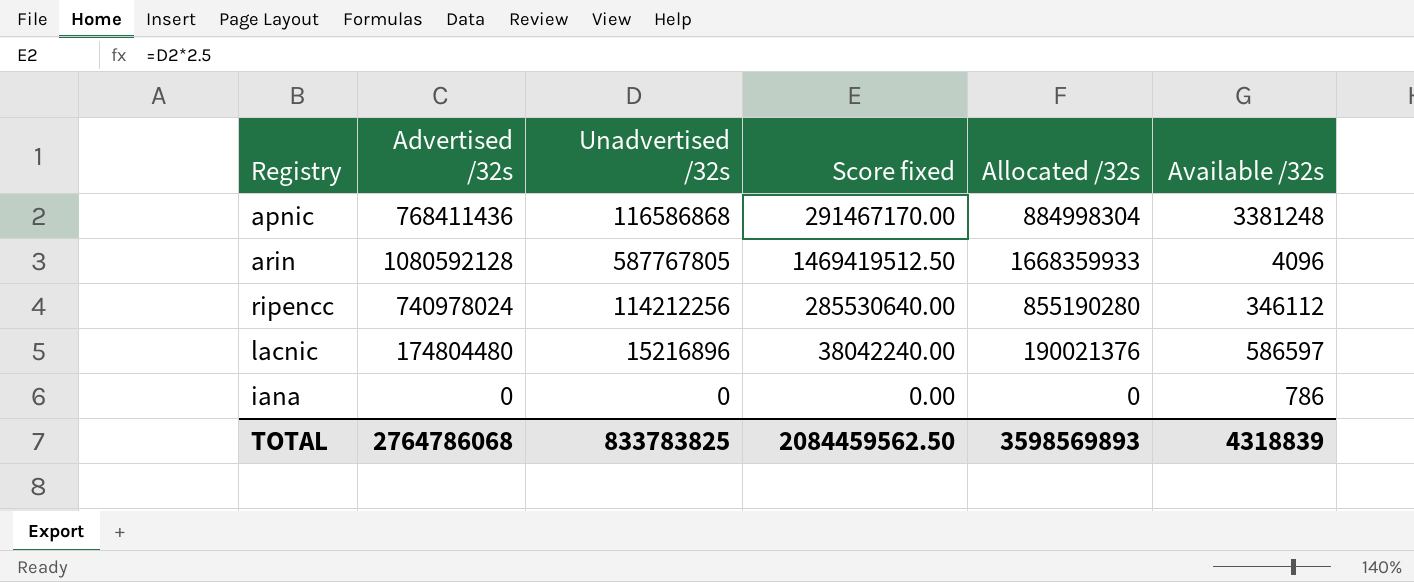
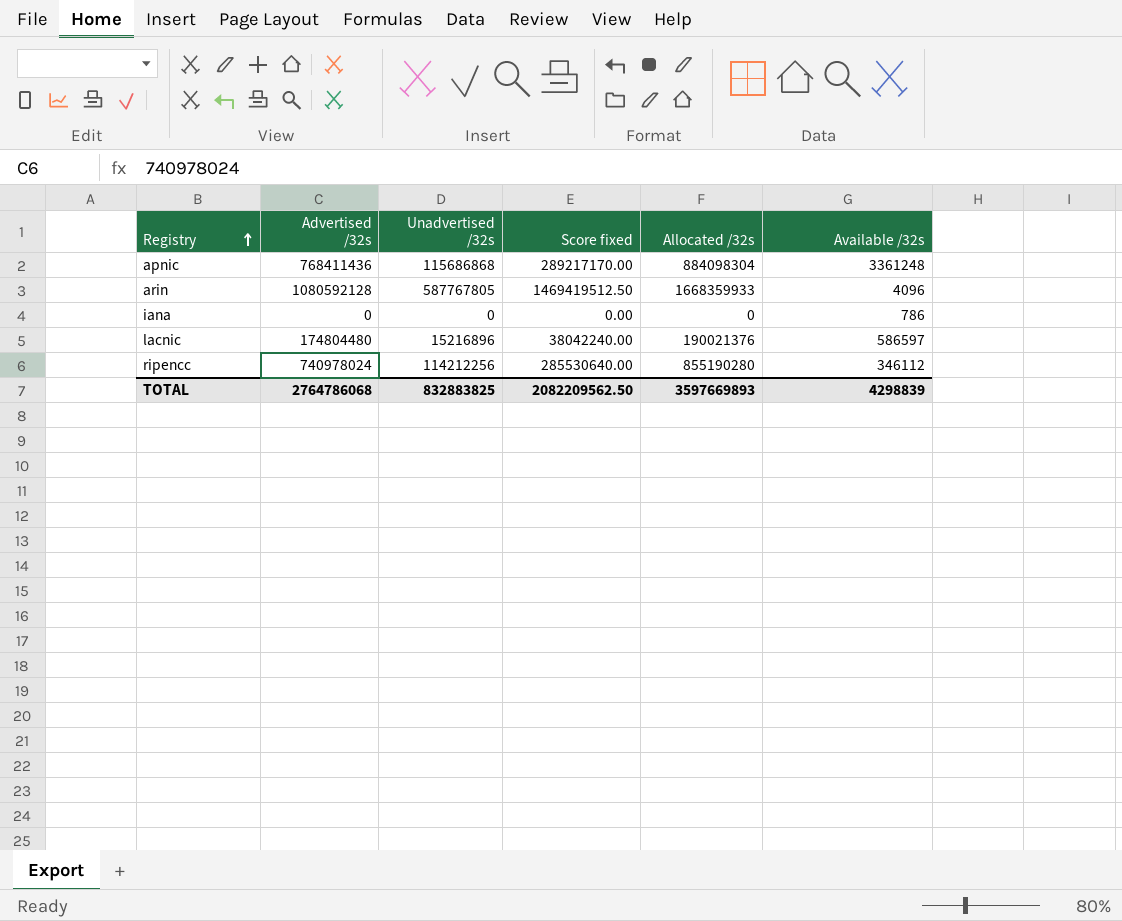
row order: none -> Registry ascending
apnic | Unadvertised /32s: 116586868 -> 115686868
apnic | Score fixed: 291467170.00 -> 289217170.00
apnic | Allocated /32s: 884998304 -> 884098304
apnic | Available /32s: 3381248 -> 3361248
TOTAL | Unadvertised /32s: 833783825 -> 832883825
TOTAL | Score fixed: 2084459562.50 -> 2082209562.50
TOTAL | Allocated /32s: 3598569893 -> 3597669893
TOTAL | Available /32s: 4318839 -> 4298839

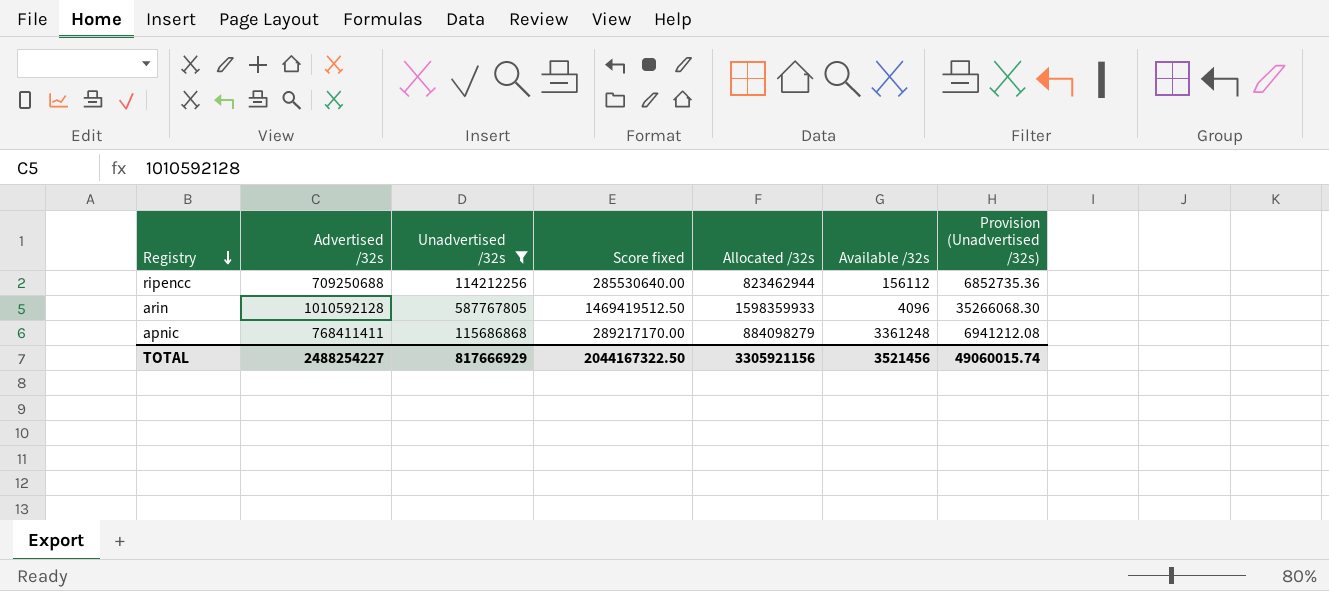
filter: none -> Unadvertised /32s >= 114212256
row order: Registry ascending -> Registry descending
column Provision (Unadvertised /32s) | formula: none -> [Unadvertised /32s] * 0.06
ripencc | Advertised /32s: 740978024 -> 709250688
ripencc | Allocated /32s: 855190280 -> 823462944
ripencc | Available /32s: 346112 -> 156112
arin | Advertised /32s: 1080592128 -> 1010592128
arin | Allocated /32s: 1668359933 -> 1598359933
apnic | Advertised /32s: 768411436 -> 768411411
apnic | Allocated /32s: 884098304 -> 884098279
TOTAL | Advertised /32s: 2764786068 -> 2488254227
TOTAL | Unadvertised /32s: 832883825 -> 817666929
TOTAL | Score fixed: 2082209562.50 -> 2044167322.50
TOTAL | Allocated /32s: 3597669893 -> 3305921156
TOTAL | Available /32s: 4298839 -> 3521456

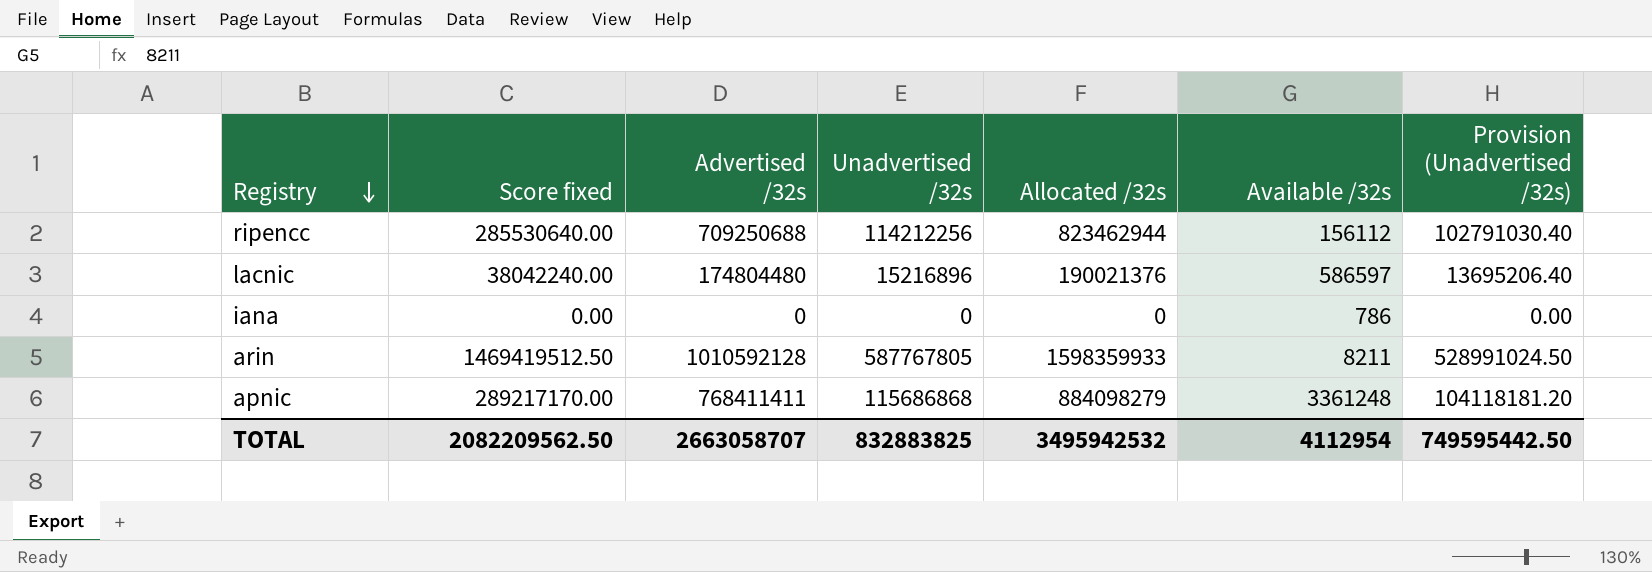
filter: Unadvertised /32s >= 114212256 -> none
column Score fixed | position: 4 -> 2
column Provision (Unadvertised /32s) | formula: [Unadvertised /32s] * 0.06 -> [Unadvertised /32s] * 0.9
arin | Available /32s: 4096 -> 8211
TOTAL | Score fixed: 2044167322.50 -> 2082209562.50
TOTAL | Advertised /32s: 2488254227 -> 2663058707
TOTAL | Unadvertised /32s: 817666929 -> 832883825
TOTAL | Allocated /32s: 3305921156 -> 3495942532
TOTAL | Available /32s: 3521456 -> 4112954
TOTAL | Provision (Unadvertised /32s): 49060015.74 -> 749595442.50

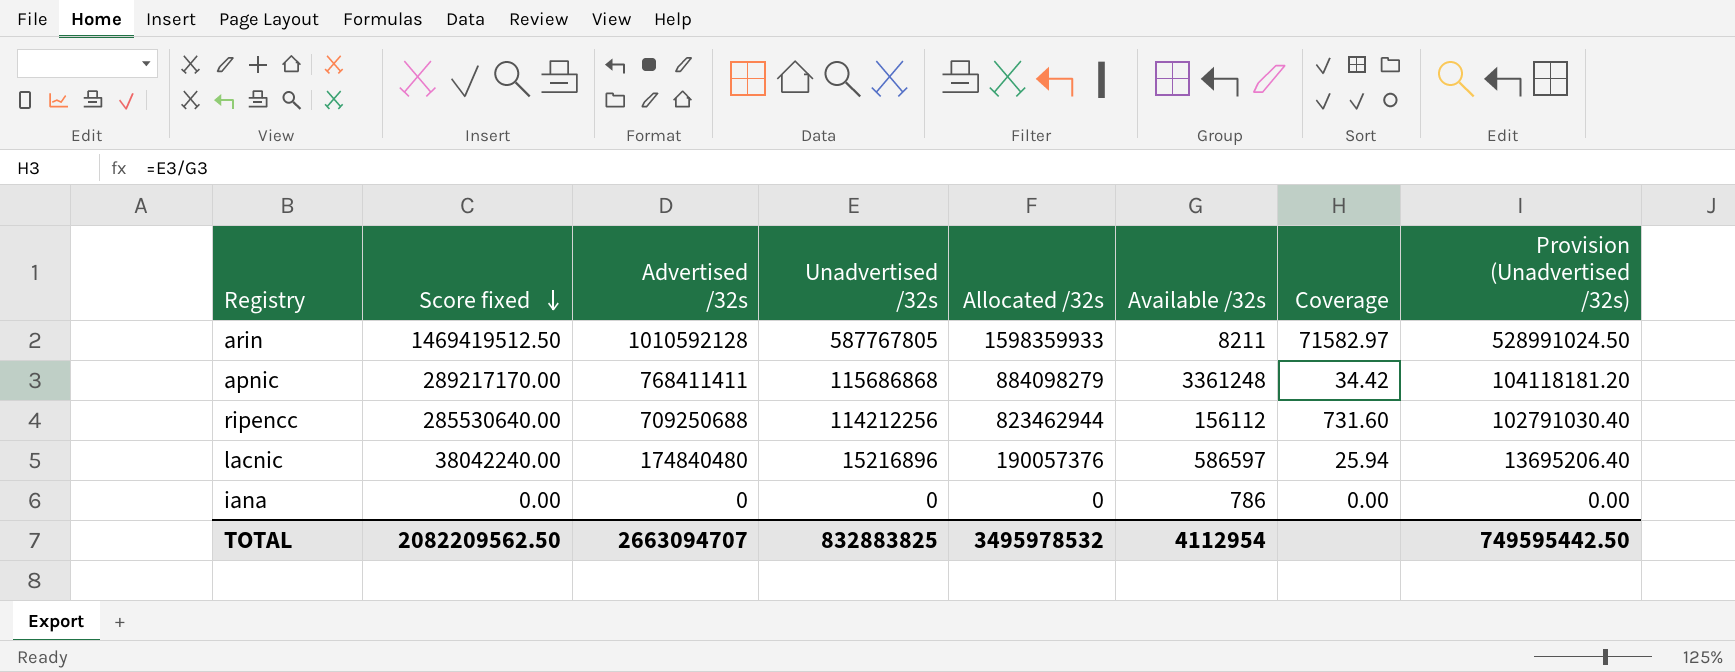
row order: Registry descending -> Score fixed descending
column Coverage | formula: none -> [Unadvertised /32s] / [Available /32s]
lacnic | Advertised /32s: 174804480 -> 174840480
lacnic | Allocated /32s: 190021376 -> 190057376
TOTAL | Advertised /32s: 2663058707 -> 2663094707
TOTAL | Allocated /32s: 3495942532 -> 3495978532

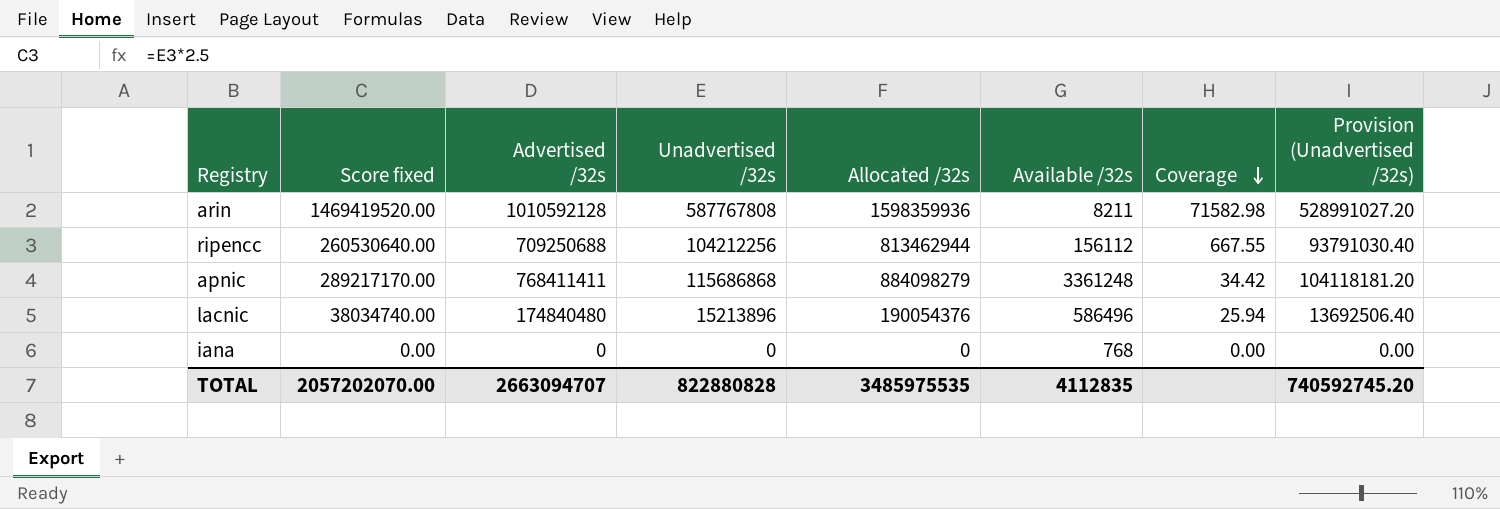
row order: Score fixed descending -> Coverage descending
arin | Score fixed: 1469419512.50 -> 1469419520.00
arin | Unadvertised /32s: 587767805 -> 587767808
arin | Allocated /32s: 1598359933 -> 1598359936
arin | Coverage: 71582.97 -> 71582.98
arin | Provision (Unadvertised /32s): 528991024.50 -> 528991027.20
ripencc | Score fixed: 285530640.00 -> 260530640.00
ripencc | Unadvertised /32s: 114212256 -> 104212256
ripencc | Allocated /32s: 823462944 -> 813462944
ripencc | Coverage: 731.60 -> 667.55
ripencc | Provision (Unadvertised /32s): 102791030.40 -> 93791030.40
lacnic | Score fixed: 38042240.00 -> 38034740.00
lacnic | Unadvertised /32s: 15216896 -> 15213896
lacnic | Allocated /32s: 190057376 -> 190054376
lacnic | Available /32s: 586597 -> 586496
lacnic | Provision (Unadvertised /32s): 13695206.40 -> 13692506.40
iana | Available /32s: 786 -> 768
TOTAL | Score fixed: 2082209562.50 -> 2057202070.00
TOTAL | Unadvertised /32s: 832883825 -> 822880828
TOTAL | Allocated /32s: 3495978532 -> 3485975535
TOTAL | Available /32s: 4112954 -> 4112835
TOTAL | Provision (Unadvertised /32s): 749595442.50 -> 740592745.20

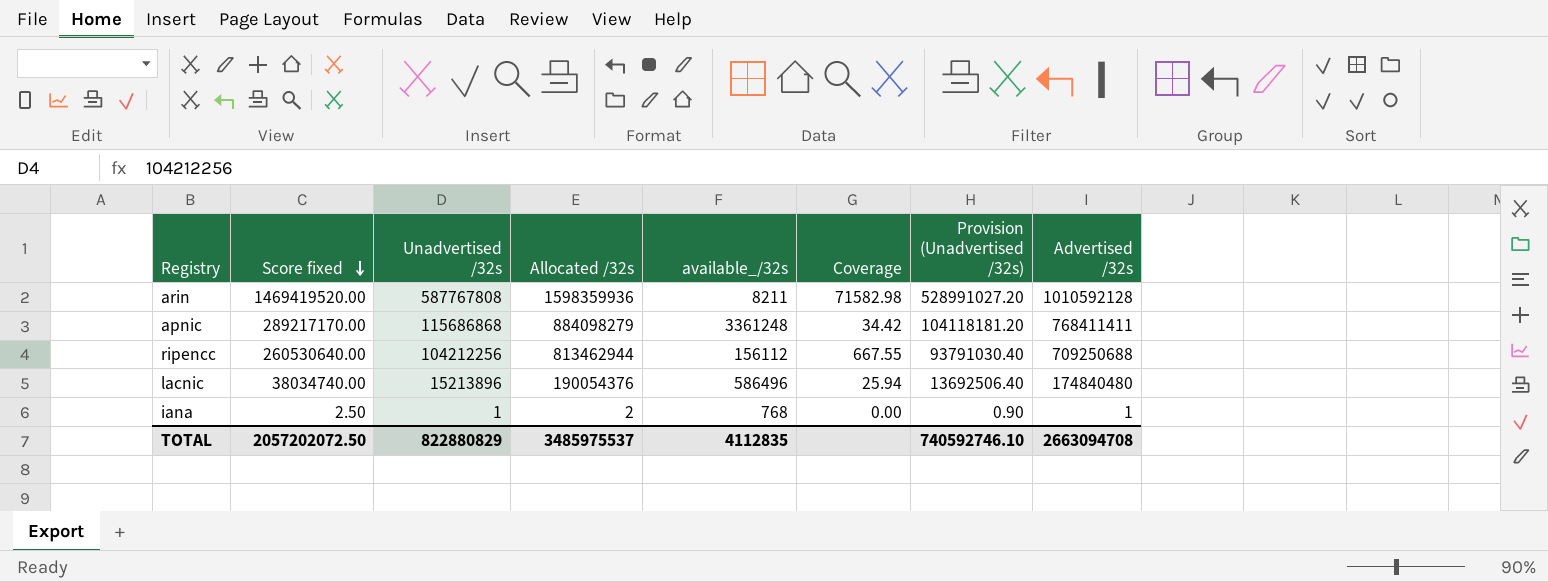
row order: Coverage descending -> Score fixed descending
column name: Available /32s -> available_/32s
column Advertised /32s | position: 3 -> 8
iana | Score fixed: 0.00 -> 2.50
iana | Unadvertised /32s: 0 -> 1
iana | Allocated /32s: 0 -> 2
iana | Provision (Unadvertised /32s): 0.00 -> 0.90
iana | Advertised /32s: 0 -> 1
TOTAL | Score fixed: 2057202070.00 -> 2057202072.50
TOTAL | Unadvertised /32s: 822880828 -> 822880829
TOTAL | Allocated /32s: 3485975535 -> 3485975537
TOTAL | Provision (Unadvertised /32s): 740592745.20 -> 740592746.10
TOTAL | Advertised /32s: 2663094707 -> 2663094708

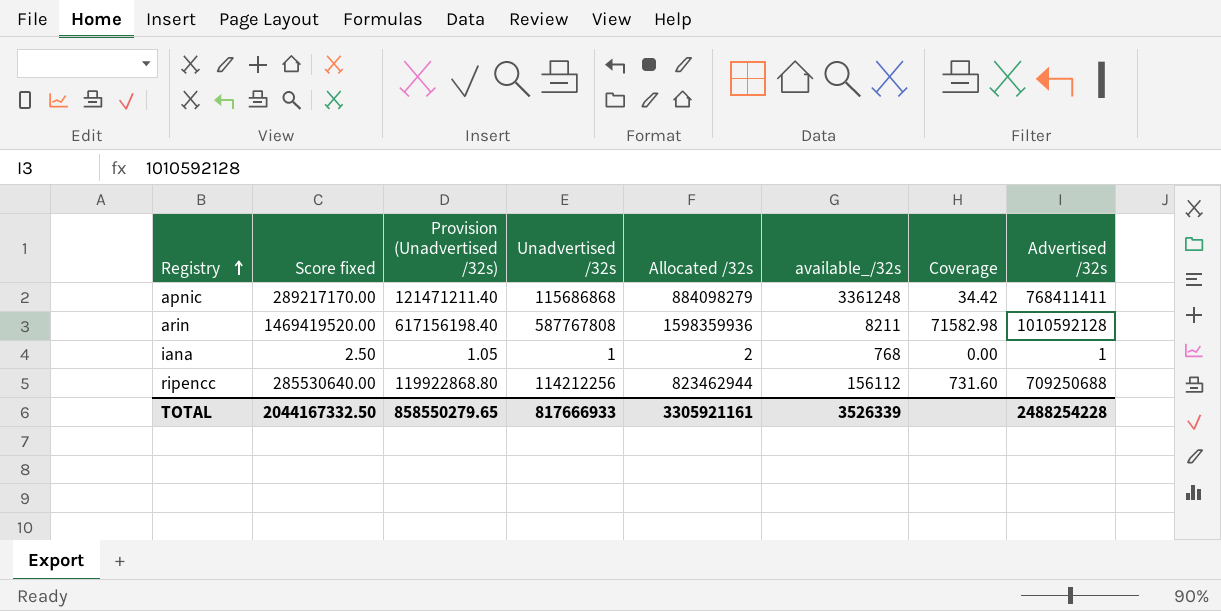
row order: Score fixed descending -> Registry ascending
column Provision (Unadvertised /32s) | formula: [Unadvertised /32s] * 0.9 -> [Unadvertised /32s] * 1.05
column Provision (Unadvertised /32s) | position: 7 -> 3
row lacnic: 38034740.00 | 15213896 | 190054376 | 586496 | 25.94 | 13692506.40 | 174840480 -> none
ripencc | Score fixed: 260530640.00 -> 285530640.00
ripencc | Unadvertised /32s: 104212256 -> 114212256
ripencc | Allocated /32s: 813462944 -> 823462944
ripencc | Coverage: 667.55 -> 731.60
TOTAL | Score fixed: 2057202072.50 -> 2044167332.50
TOTAL | Provision (Unadvertised /32s): 740592746.10 -> 858550279.65
TOTAL | Unadvertised /32s: 822880829 -> 817666933
TOTAL | Allocated /32s: 3485975537 -> 3305921161
TOTAL | available_/32s: 4112835 -> 3526339
TOTAL | Advertised /32s: 2663094708 -> 2488254228

